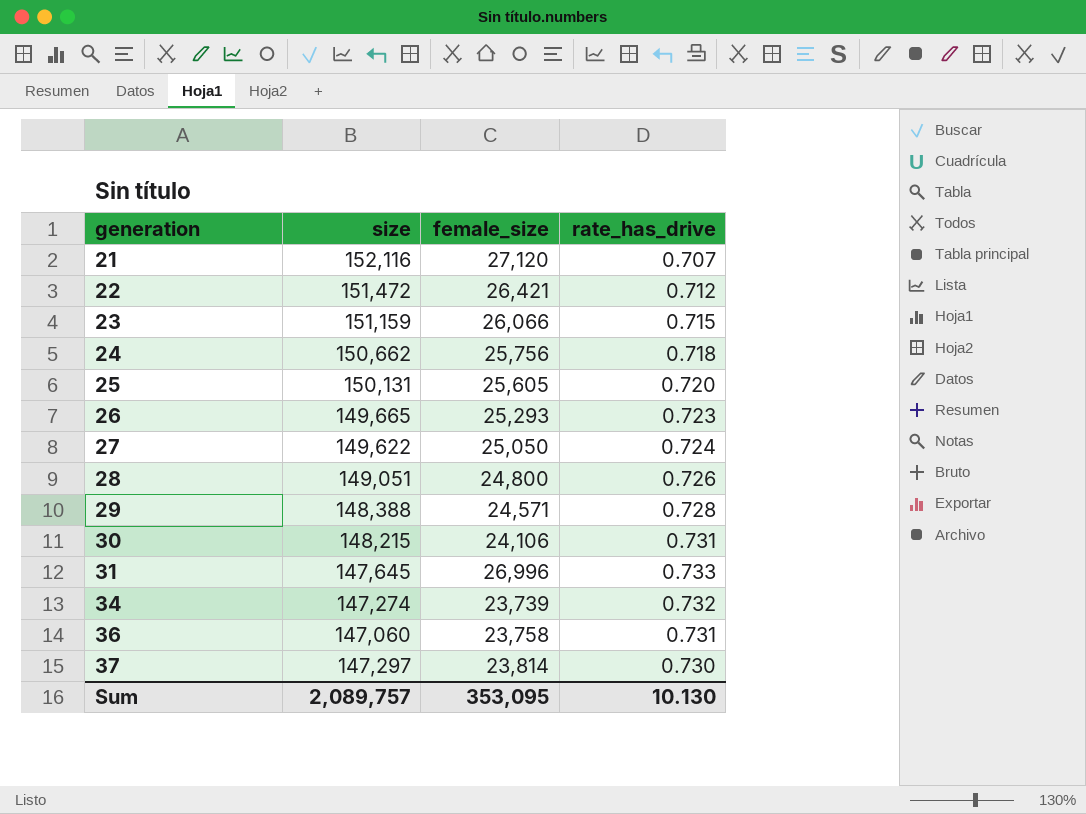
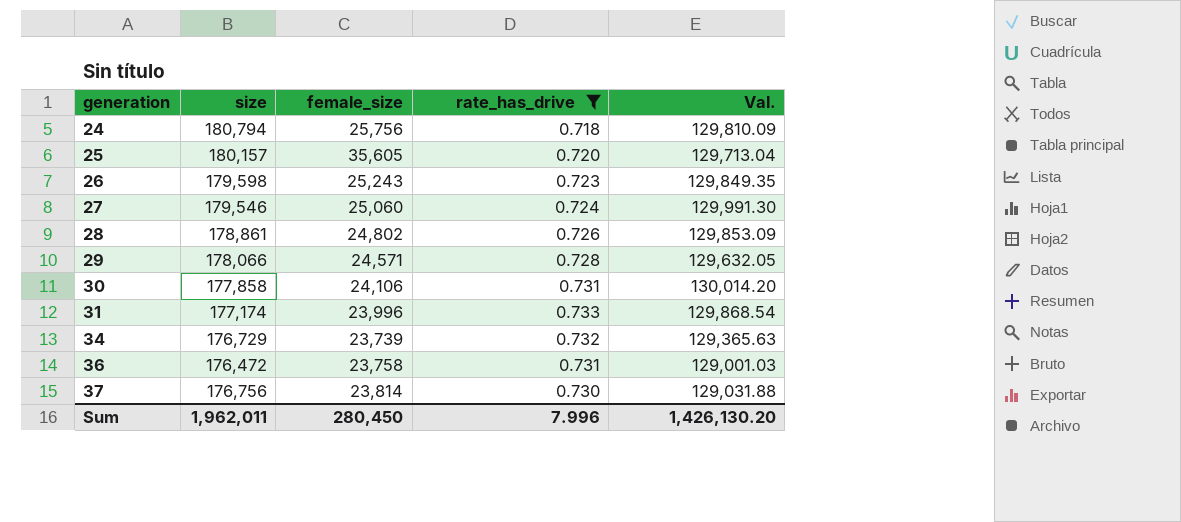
filter: none -> rate_has_drive >= 0.718
column Val. | formula: none -> [size] * [rate_has_drive]
24 | size: 150,662 -> 180,794
25 | size: 150,131 -> 180,157
25 | female_size: 25,605 -> 35,605
26 | size: 149,665 -> 179,598
26 | female_size: 25,293 -> 25,243
27 | size: 149,622 -> 179,546
27 | female_size: 25,050 -> 25,060
28 | size: 149,051 -> 178,861
28 | female_size: 24,800 -> 24,802
29 | size: 148,388 -> 178,066
30 | size: 148,215 -> 177,858
31 | size: 147,645 -> 177,174
31 | female_size: 26,996 -> 23,996
34 | size: 147,274 -> 176,729
36 | size: 147,060 -> 176,472
37 | size: 147,297 -> 176,756
Sum | size: 2,089,757 -> 1,962,011
Sum | female_size: 353,095 -> 280,450
Sum | rate_has_drive: 10.130 -> 7.996

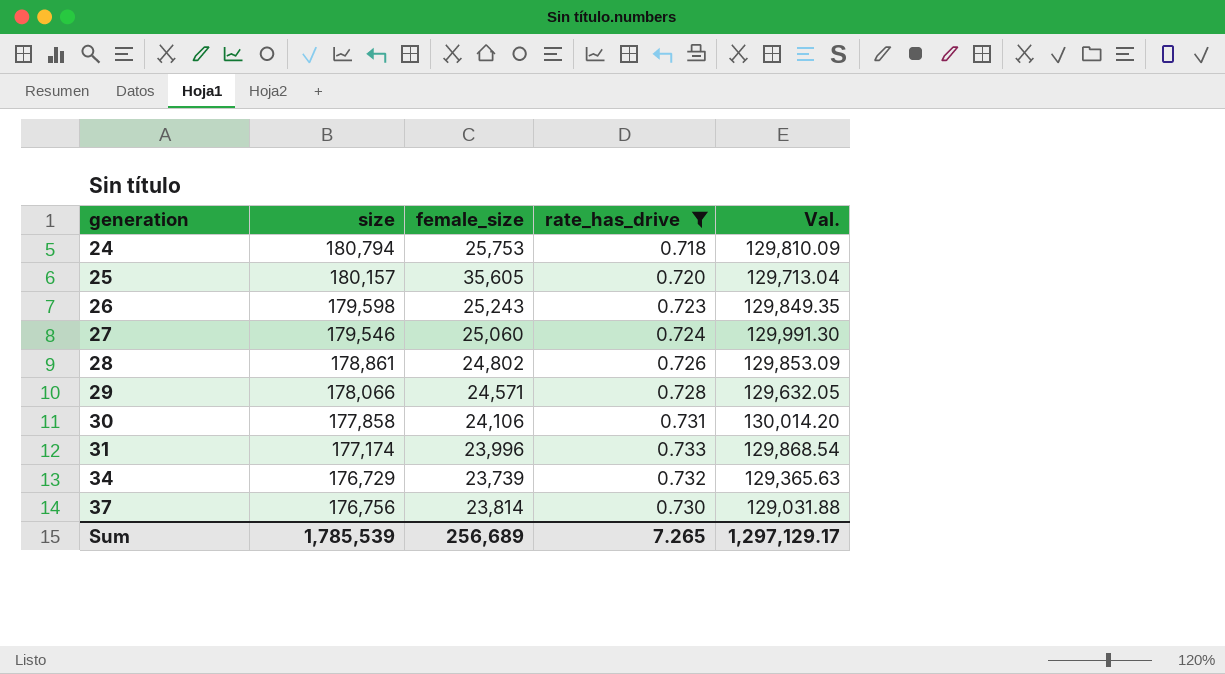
row 36: 176,472 | 23,758 | 0.731 | 129,001.03 -> none
24 | female_size: 25,756 -> 25,753
Sum | size: 1,962,011 -> 1,785,539
Sum | female_size: 280,450 -> 256,689
Sum | rate_has_drive: 7.996 -> 7.265
Sum | Val.: 1,426,130.20 -> 1,297,129.17

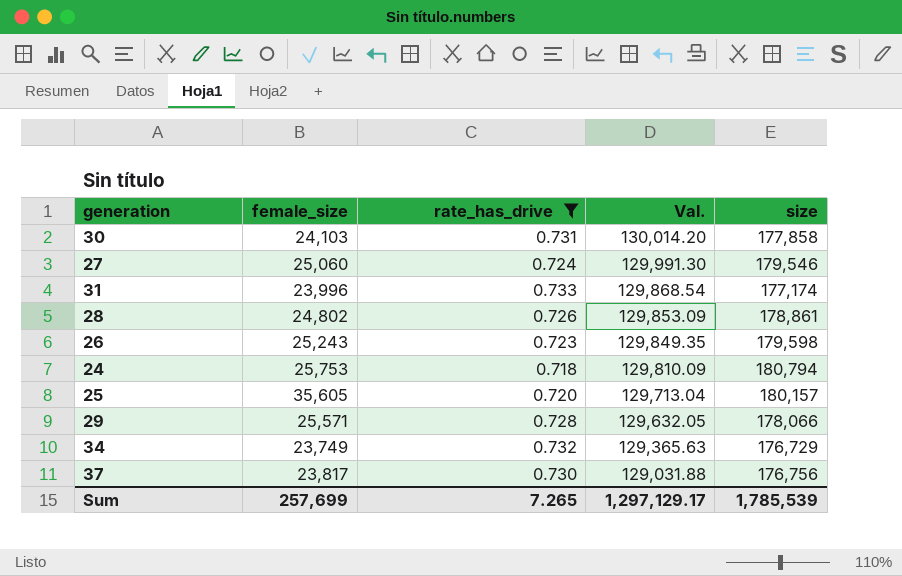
row order: generation ascending -> Val. descending
column size | position: 2 -> 5
30 | female_size: 24,106 -> 24,103
29 | female_size: 24,571 -> 25,571
34 | female_size: 23,739 -> 23,749
37 | female_size: 23,814 -> 23,817
Sum | female_size: 256,689 -> 257,699

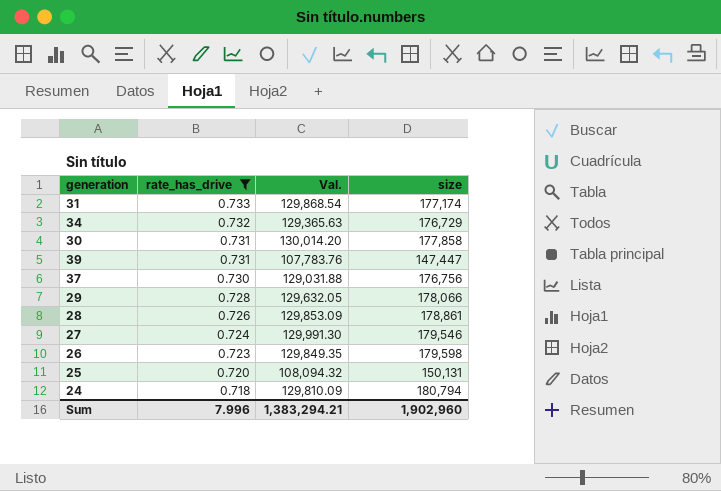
row order: Val. descending -> rate_has_drive descending
column female_size | position: 2 -> none
row 39: none -> 0.731 | 107,783.76 | 147,447
25 | Val.: 129,713.04 -> 108,094.32
25 | size: 180,157 -> 150,131
Sum | rate_has_drive: 7.265 -> 7.996
Sum | Val.: 1,297,129.17 -> 1,383,294.21
Sum | size: 1,785,539 -> 1,902,960

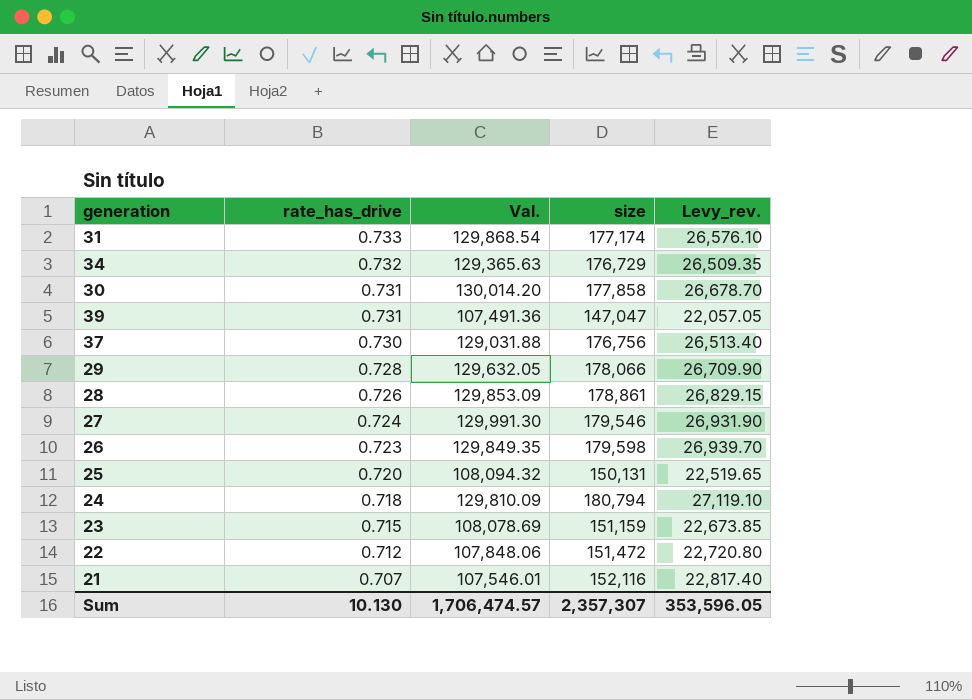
filter: rate_has_drive >= 0.718 -> none
column Levy_rev. | formula: none -> [size] * 0.15
39 | Val.: 107,783.76 -> 107,491.36
39 | size: 147,447 -> 147,047
Sum | rate_has_drive: 7.996 -> 10.130
Sum | Val.: 1,383,294.21 -> 1,706,474.57
Sum | size: 1,902,960 -> 2,357,307

